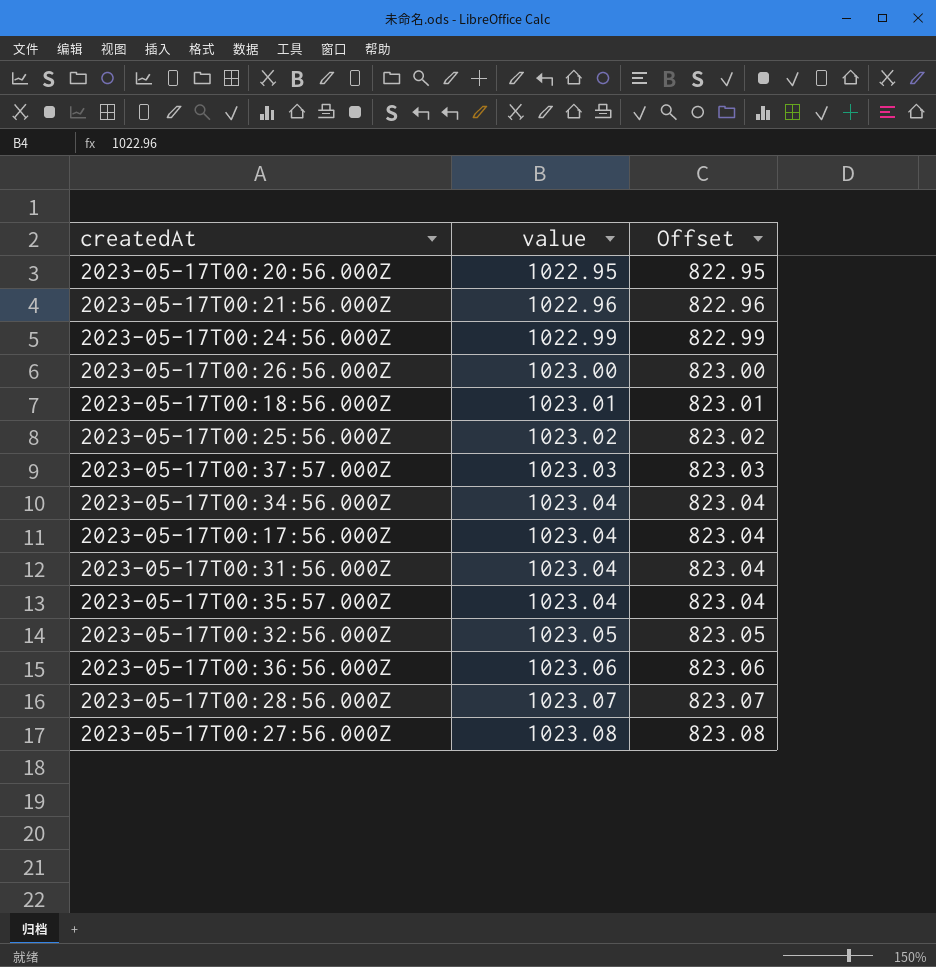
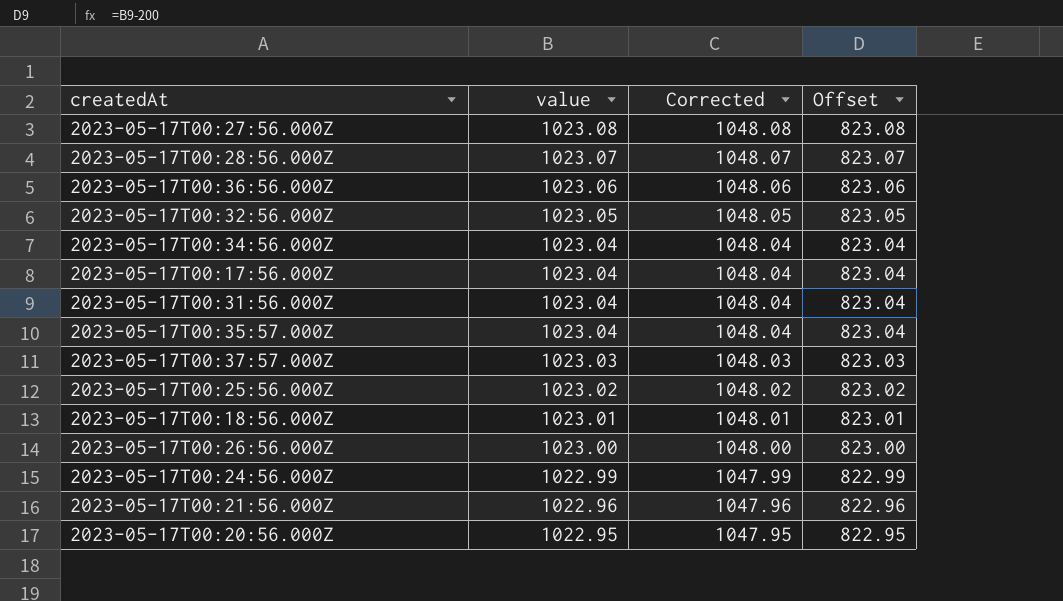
row order: value ascending -> value descending
column Corrected | formula: none -> [value] + 25

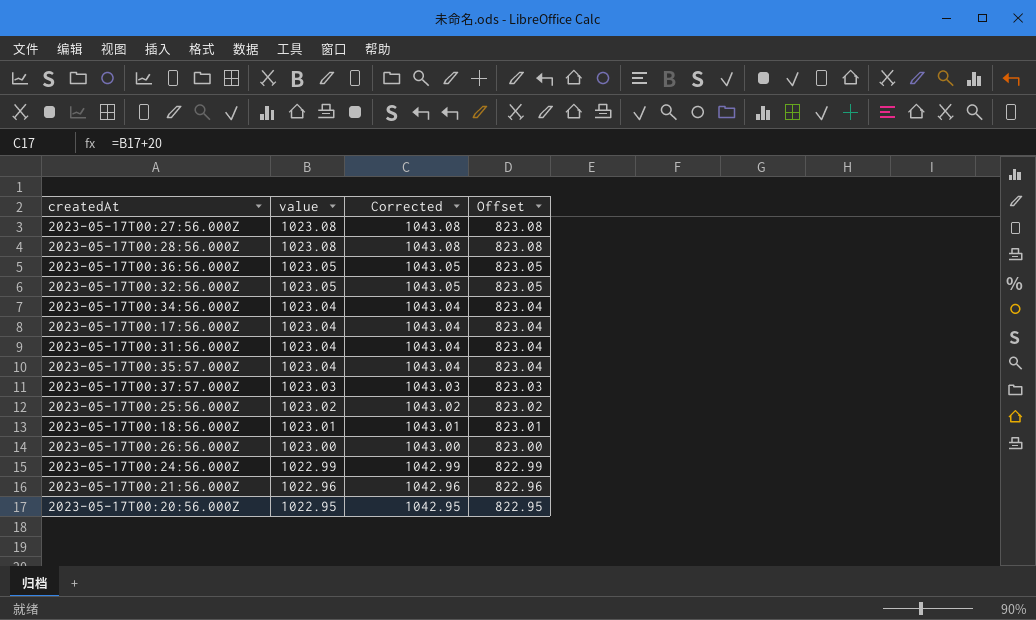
column Corrected | formula: [value] + 25 -> [value] + 20
2023-05-17T00:28:56.000Z | value: 1023.07 -> 1023.08
2023-05-17T00:28:56.000Z | Offset: 823.07 -> 823.08
2023-05-17T00:36:56.000Z | value: 1023.06 -> 1023.05
2023-05-17T00:36:56.000Z | Offset: 823.06 -> 823.05

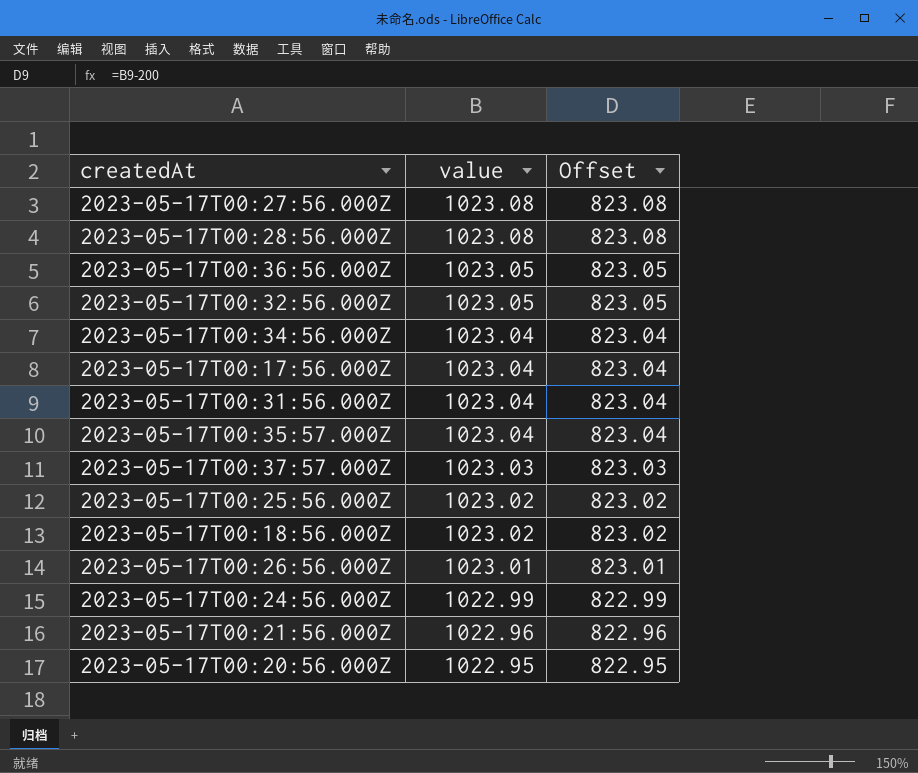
column Corrected | formula: [value] + 20 -> none
2023-05-17T00:18:56.000Z | value: 1023.01 -> 1023.02
2023-05-17T00:18:56.000Z | Offset: 823.01 -> 823.02
2023-05-17T00:26:56.000Z | value: 1023.00 -> 1023.01
2023-05-17T00:26:56.000Z | Offset: 823.00 -> 823.01

